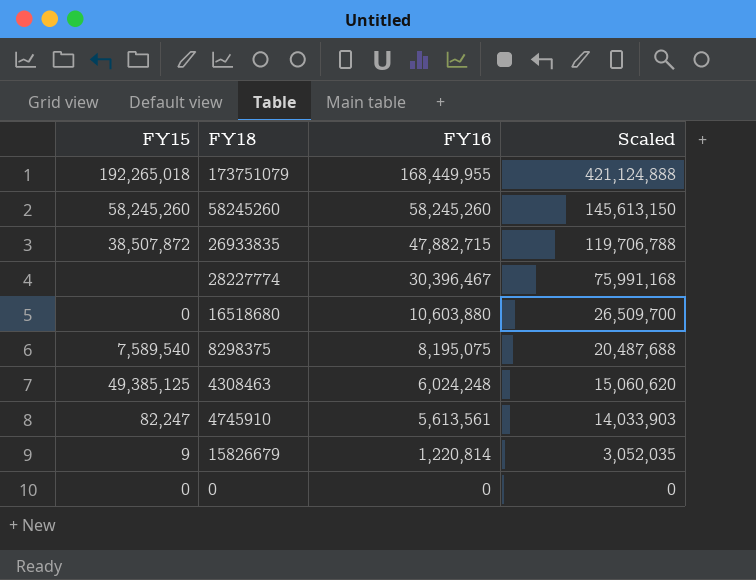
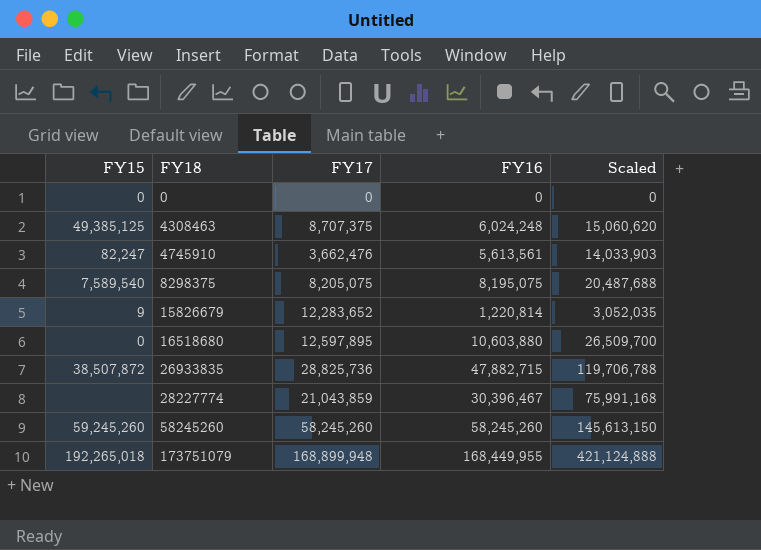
row order: FY16 descending -> FY18 ascending
column FY17 | position: none -> 3
58245260 | FY15: 58,245,260 -> 59,245,260

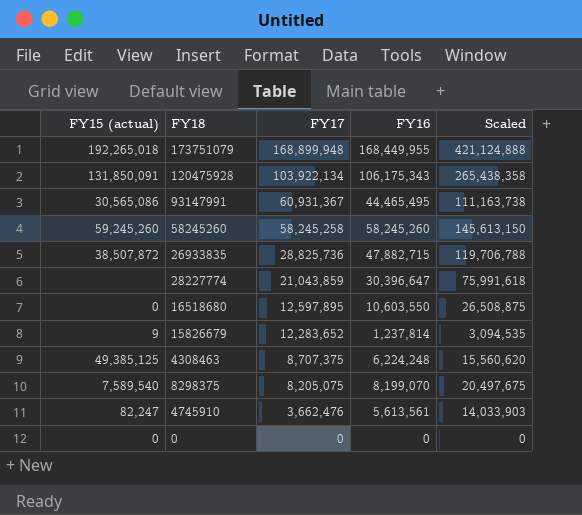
row order: FY18 ascending -> FY17 descending
column name: FY15 -> FY15 (actual)
row 120475928: none -> 131,850,091 | 103,922,134 | 106,175,343 | 265,438,358
row 93147991: none -> 30,565,086 | 60,931,367 | 44,465,495 | 111,163,738
58245260 | FY17: 58,245,260 -> 58,245,258
28227774 | FY16: 30,396,467 -> 30,396,647
28227774 | Scaled: 75,991,168 -> 75,991,618
16518680 | FY16: 10,603,880 -> 10,603,550
16518680 | Scaled: 26,509,700 -> 26,508,875
15826679 | FY16: 1,220,814 -> 1,237,814
15826679 | Scaled: 3,052,035 -> 3,094,535
4308463 | FY16: 6,024,248 -> 6,224,248
4308463 | Scaled: 15,060,620 -> 15,560,620
8298375 | FY16: 8,195,075 -> 8,199,070
8298375 | Scaled: 20,487,688 -> 20,497,675

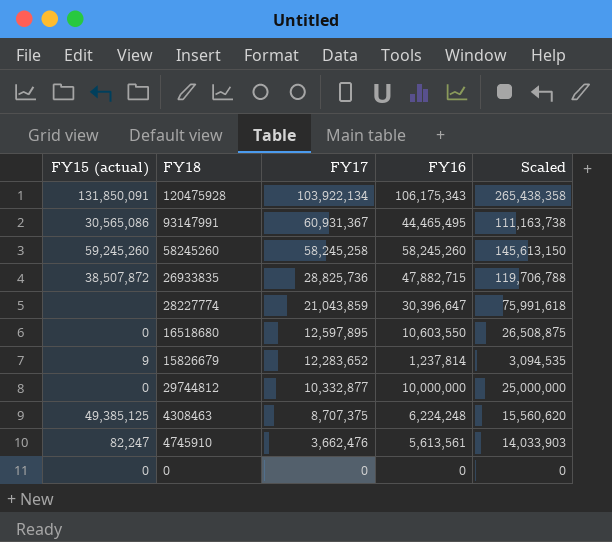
row 173751079: 192,265,018 | 168,899,948 | 168,449,955 | 421,124,888 -> none
row 8298375: 7,589,540 | 8,205,075 | 8,199,070 | 20,497,675 -> none
row 29744812: none -> 0 | 10,332,877 | 10,000,000 | 25,000,000

